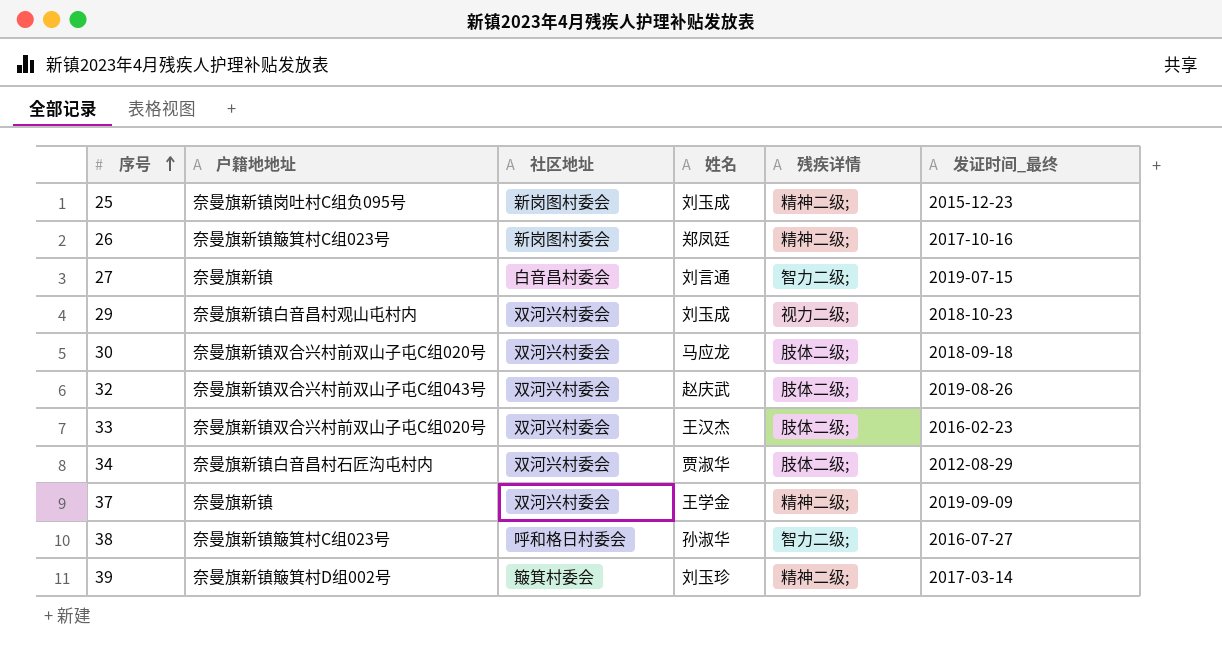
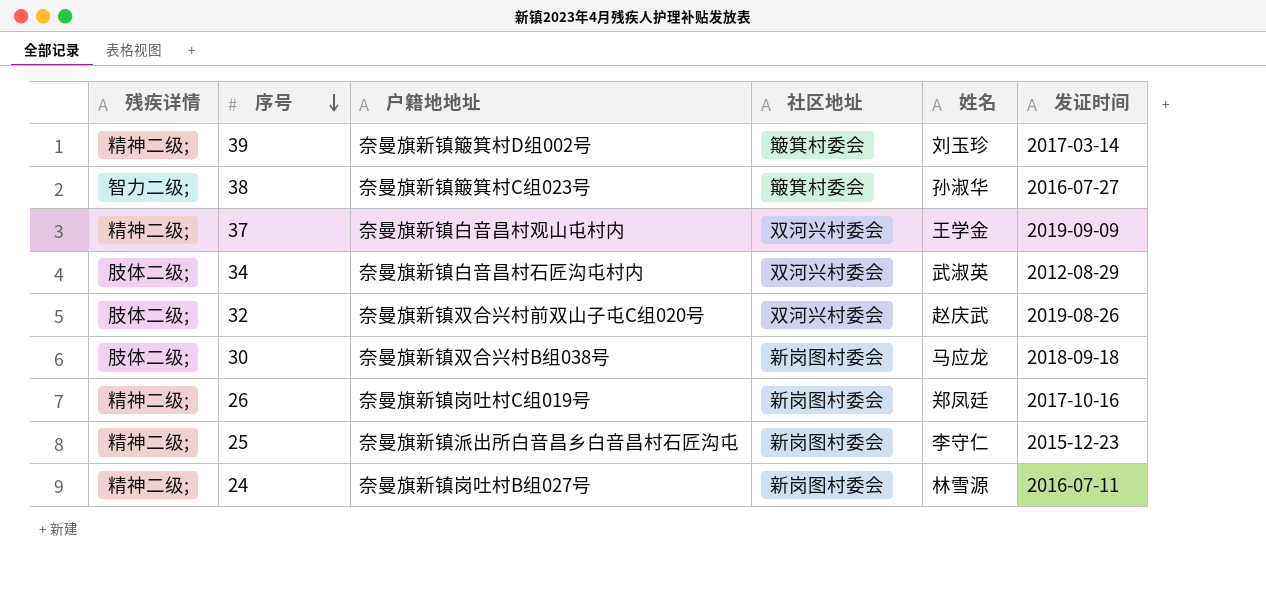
row order: 序号 ascending -> 序号 descending
column 残疾详情 | position: 5 -> 1
column name: 发证时间_最终 -> 发证时间
row 27: 奈曼旗新镇 | 白音昌村委会 | 刘言通 | 智力二级; | 2019-07-15 -> none
row 29: 奈曼旗新镇白音昌村观山屯村内 | 双河兴村委会 | 刘玉成 | 视力二级; | 2018-10-23 -> none
row 33: 奈曼旗新镇双合兴村前双山子屯C组020号 | 双河兴村委会 | 王汉杰 | 肢体二级; | 2016-02-23 -> none
38 | 社区地址: 呼和格日村委会 -> 簸箕村委会
37 | 户籍地地址: 奈曼旗新镇 -> 奈曼旗新镇白音昌村观山屯村内
34 | 姓名: 贾淑华 -> 武淑英
32 | 户籍地地址: 奈曼旗新镇双合兴村前双山子屯C组043号 -> 奈曼旗新镇双合兴村前双山子屯C组020号
30 | 户籍地地址: 奈曼旗新镇双合兴村前双山子屯C组020号 -> 奈曼旗新镇双合兴村B组038号
30 | 社区地址: 双河兴村委会 -> 新岗图村委会
26 | 户籍地地址: 奈曼旗新镇簸箕村C组023号 -> 奈曼旗新镇岗吐村C组019号
25 | 户籍地地址: 奈曼旗新镇岗吐村C组负095号 -> 奈曼旗新镇派出所白音昌乡白音昌村石匠沟屯
25 | 姓名: 刘玉成 -> 李守仁
row 24: none -> 精神二级; | 奈曼旗新镇岗吐村B组027号 | 新岗图村委会 | 林雪源 | 2016-07-11

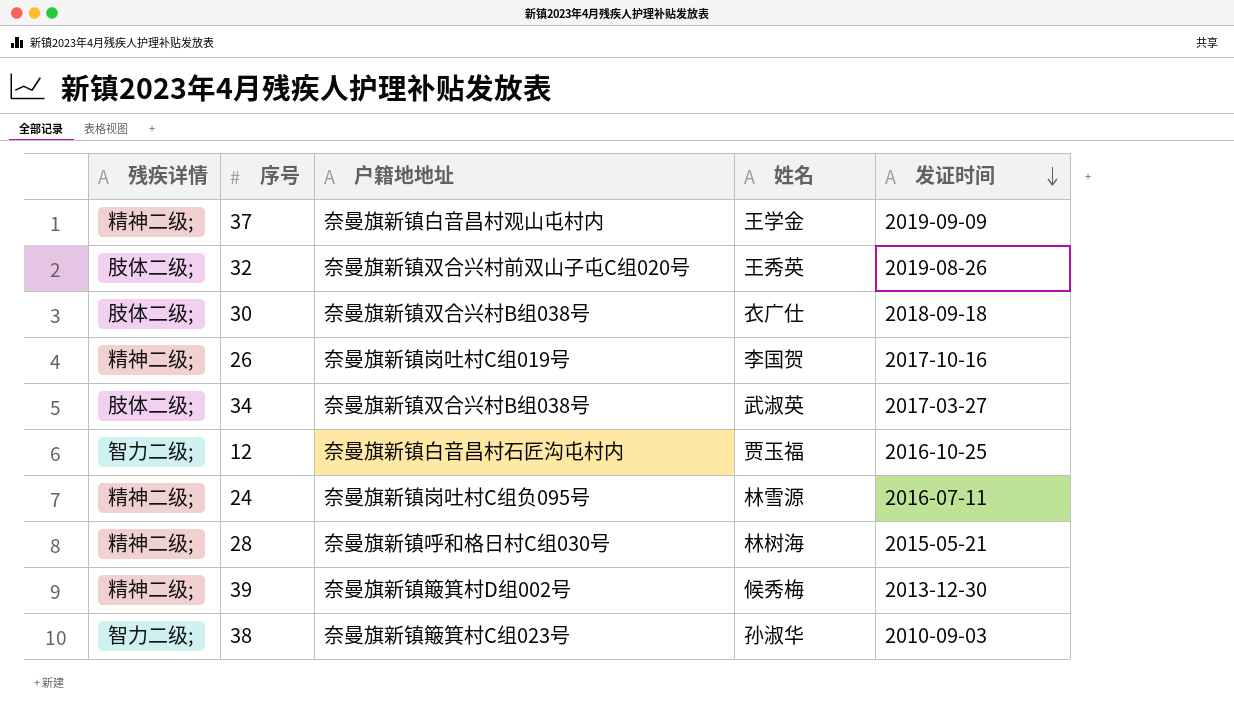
row order: 序号 descending -> 发证时间 descending
column 社区地址 | position: 4 -> none
row 25: 精神二级; | 奈曼旗新镇派出所白音昌乡白音昌村石匠沟屯 | 新岗图村委会 | 李守仁 | 2015-12-23 -> none
32 | 姓名: 赵庆武 -> 王秀英
30 | 姓名: 马应龙 -> 衣广仕
26 | 姓名: 郑凤廷 -> 李国贺
34 | 户籍地地址: 奈曼旗新镇白音昌村石匠沟屯村内 -> 奈曼旗新镇双合兴村B组038号
34 | 发证时间: 2012-08-29 -> 2017-03-27
row 12: none -> 智力二级; | 奈曼旗新镇白音昌村石匠沟屯村内 | 贾玉福 | 2016-10-25
24 | 户籍地地址: 奈曼旗新镇岗吐村B组027号 -> 奈曼旗新镇岗吐村C组负095号
row 28: none -> 精神二级; | 奈曼旗新镇呼和格日村C组030号 | 林树海 | 2015-05-21
39 | 姓名: 刘玉珍 -> 候秀梅
39 | 发证时间: 2017-03-14 -> 2013-12-30
38 | 发证时间: 2016-07-27 -> 2010-09-03

